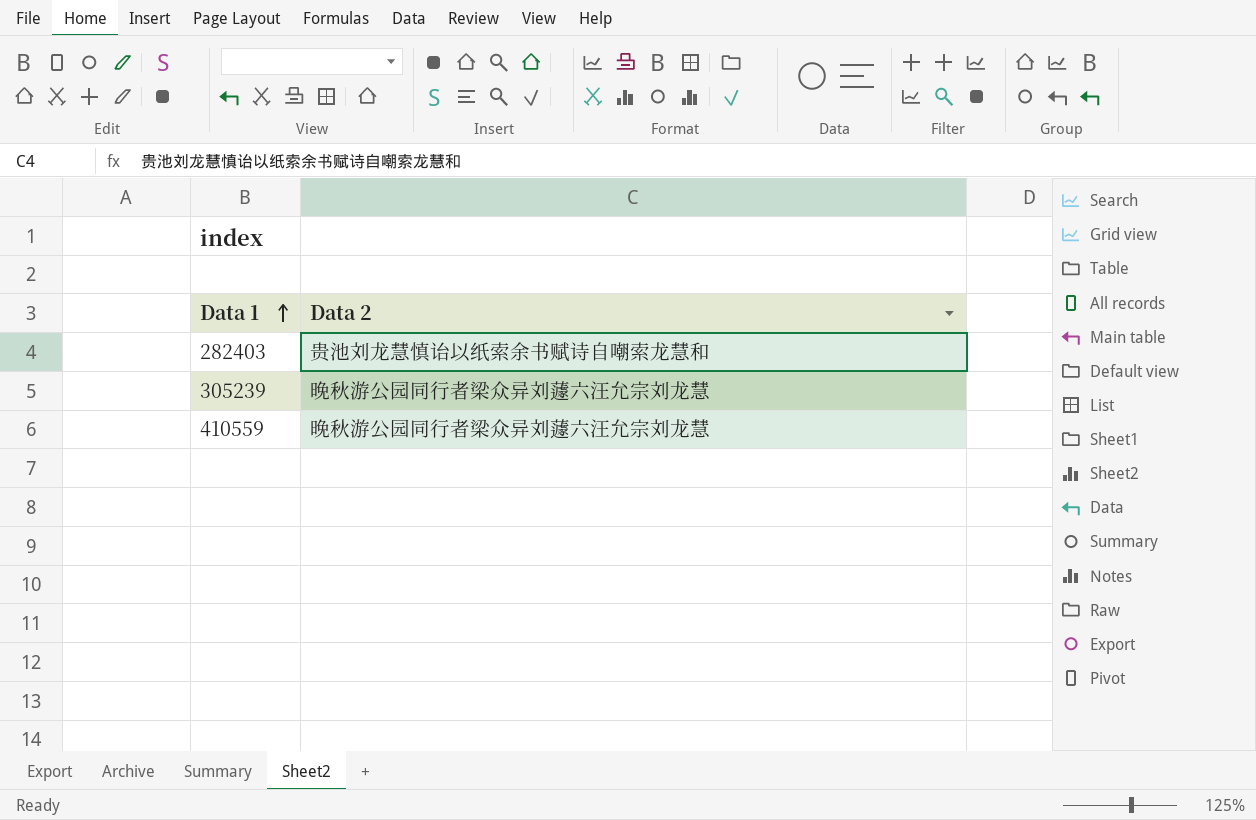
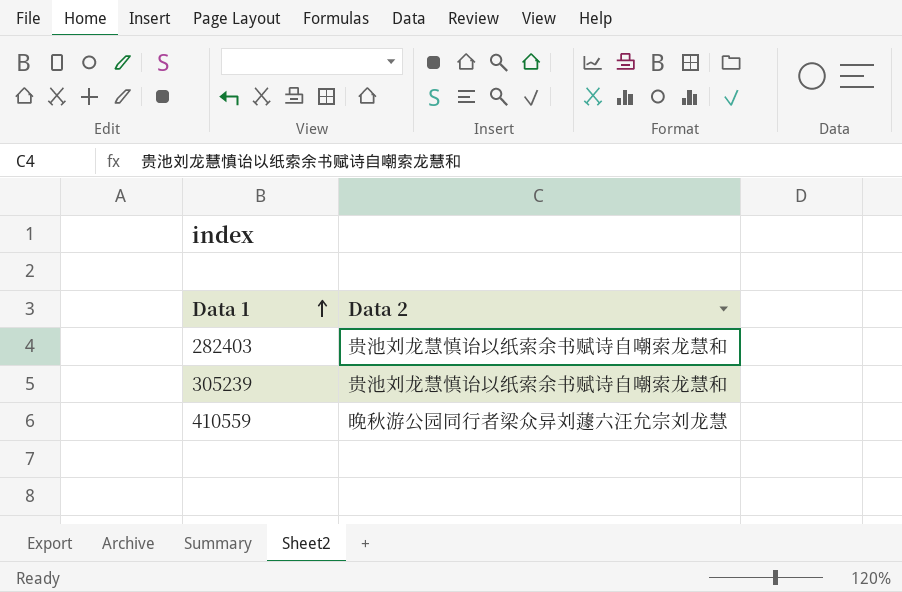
305239 | Data 2: 晚秋游公园同行者梁众异刘蘧六汪允宗刘龙慧 -> 贵池刘龙慧慎诒以纸索余书赋诗自嘲索龙慧和

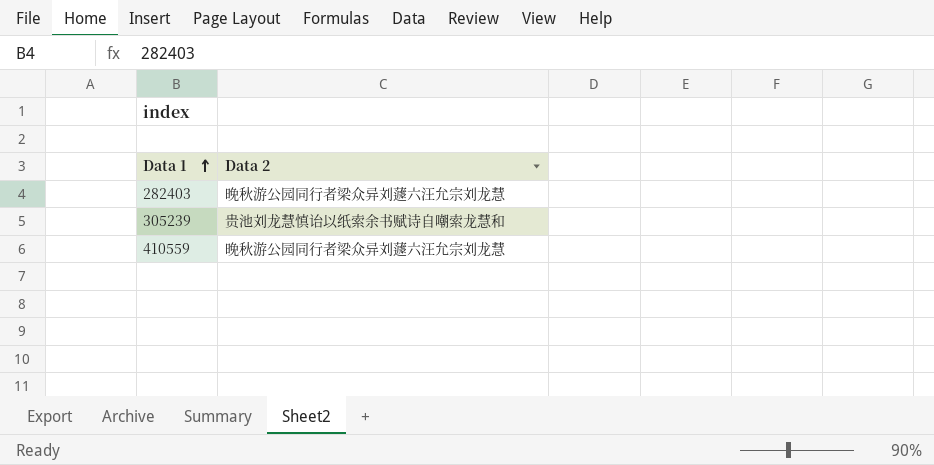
282403 | Data 2: 贵池刘龙慧慎诒以纸索余书赋诗自嘲索龙慧和 -> 晚秋游公园同行者梁众异刘蘧六汪允宗刘龙慧

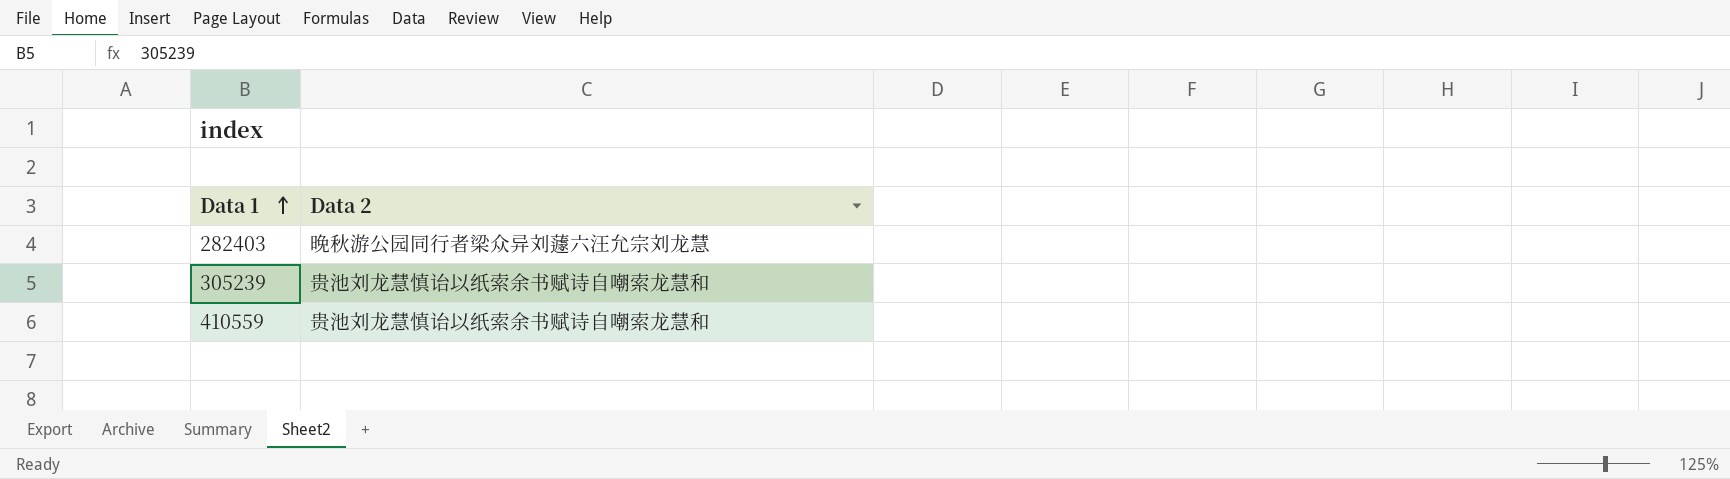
410559 | Data 2: 晚秋游公园同行者梁众异刘蘧六汪允宗刘龙慧 -> 贵池刘龙慧慎诒以纸索余书赋诗自嘲索龙慧和

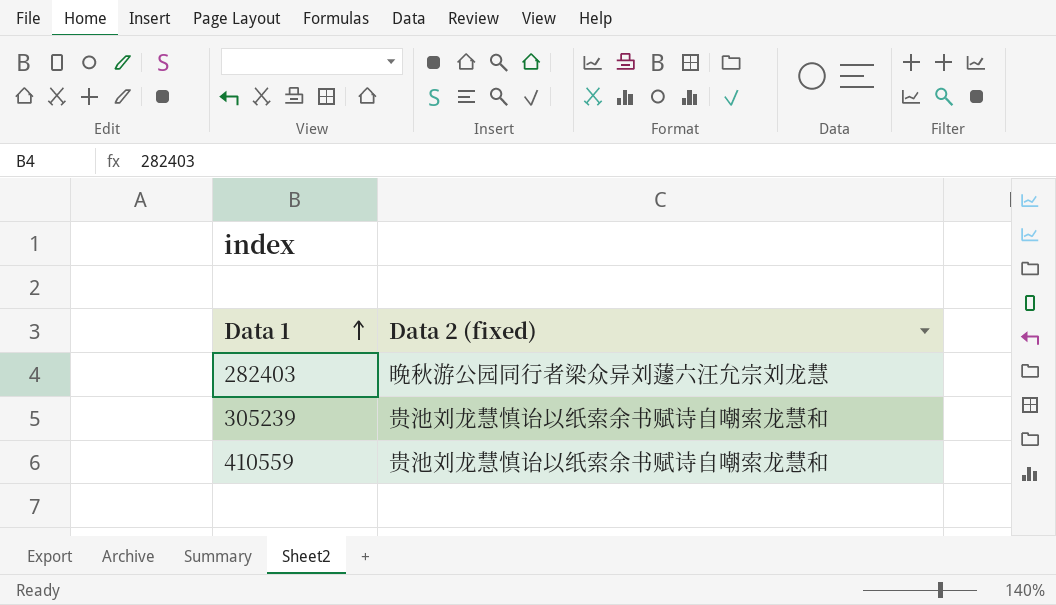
column name: Data 2 -> Data 2 (fixed)

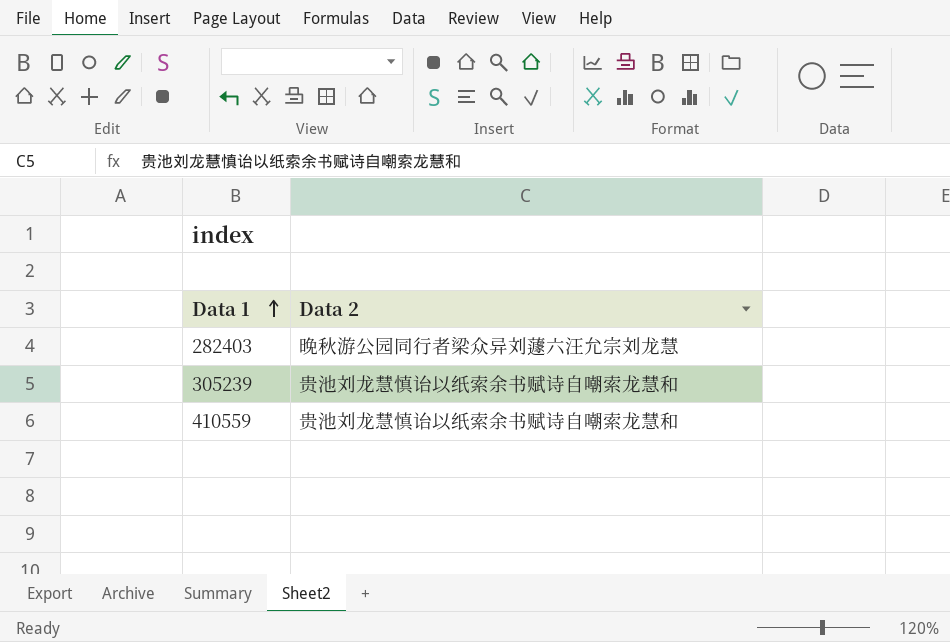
column name: Data 2 (fixed) -> Data 2

